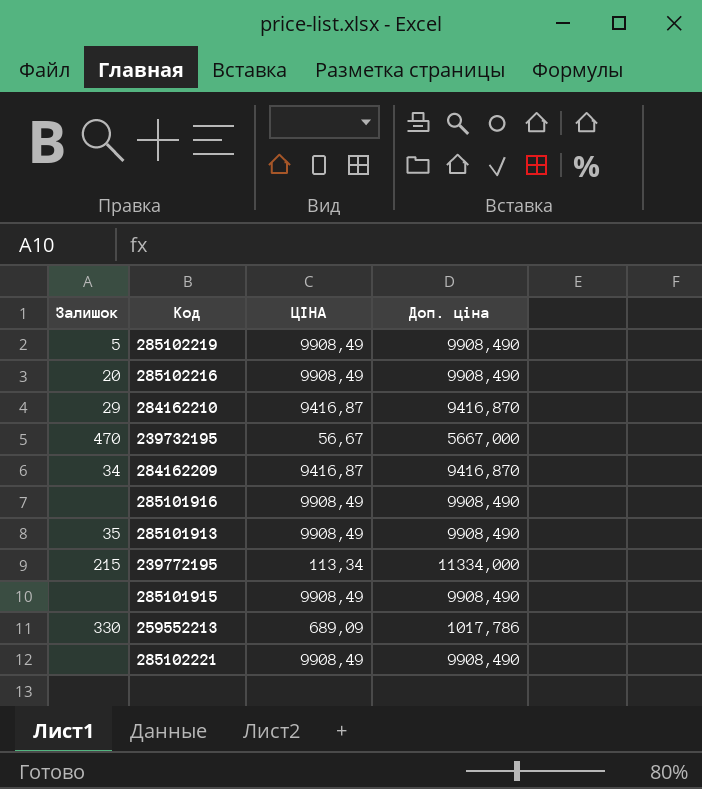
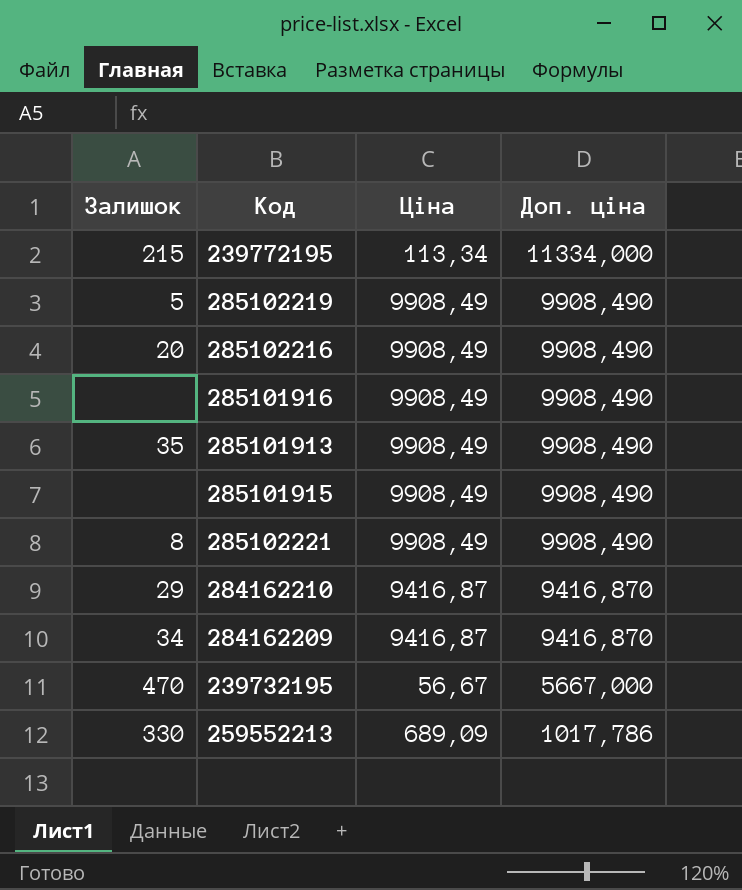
row order: none -> Доп. ціна descending
column name: ЦІНА -> Ціна
285102221 | Залишок: none -> 8

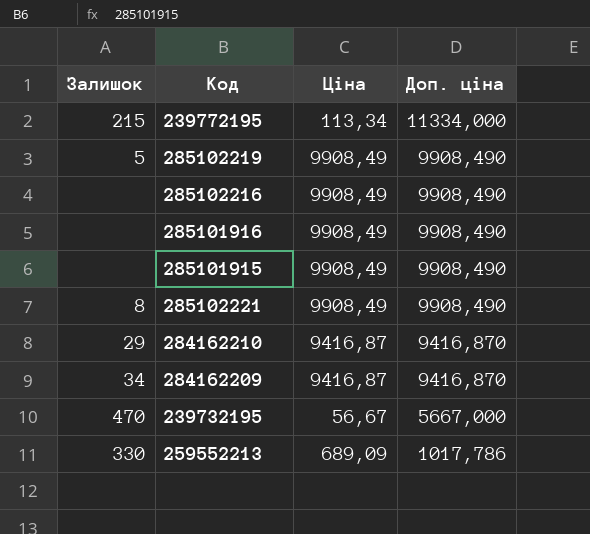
row 285101913: 35 | 9908,49 | 9908,490 -> none
285102216 | Залишок: 20 -> none

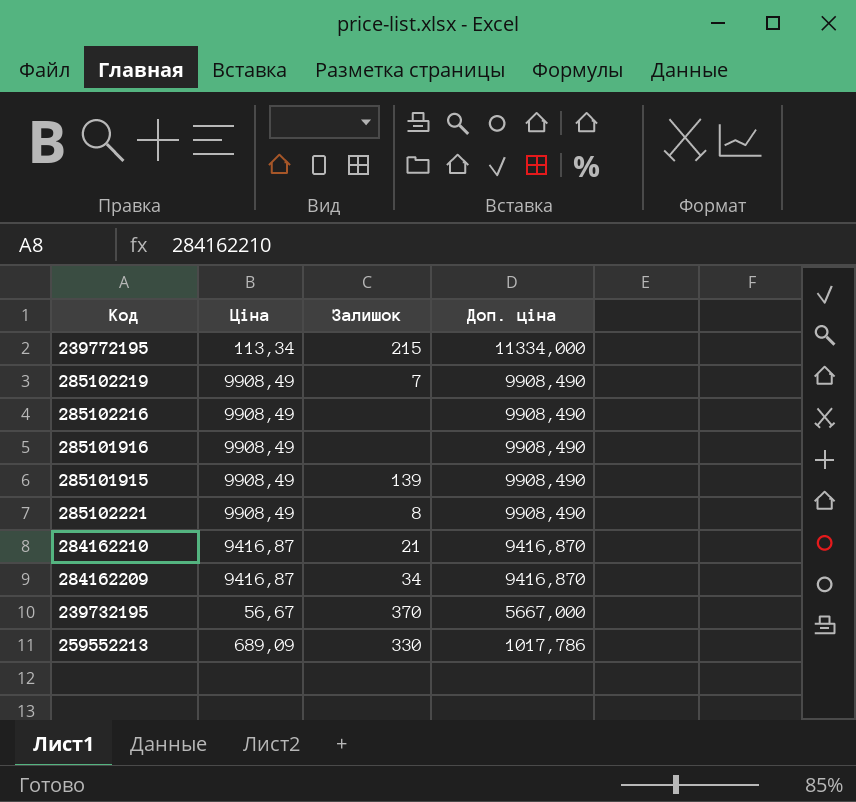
column Залишок | position: 1 -> 3
285102219 | Залишок: 5 -> 7
285101915 | Залишок: none -> 139
284162210 | Залишок: 29 -> 21
239732195 | Залишок: 470 -> 370

